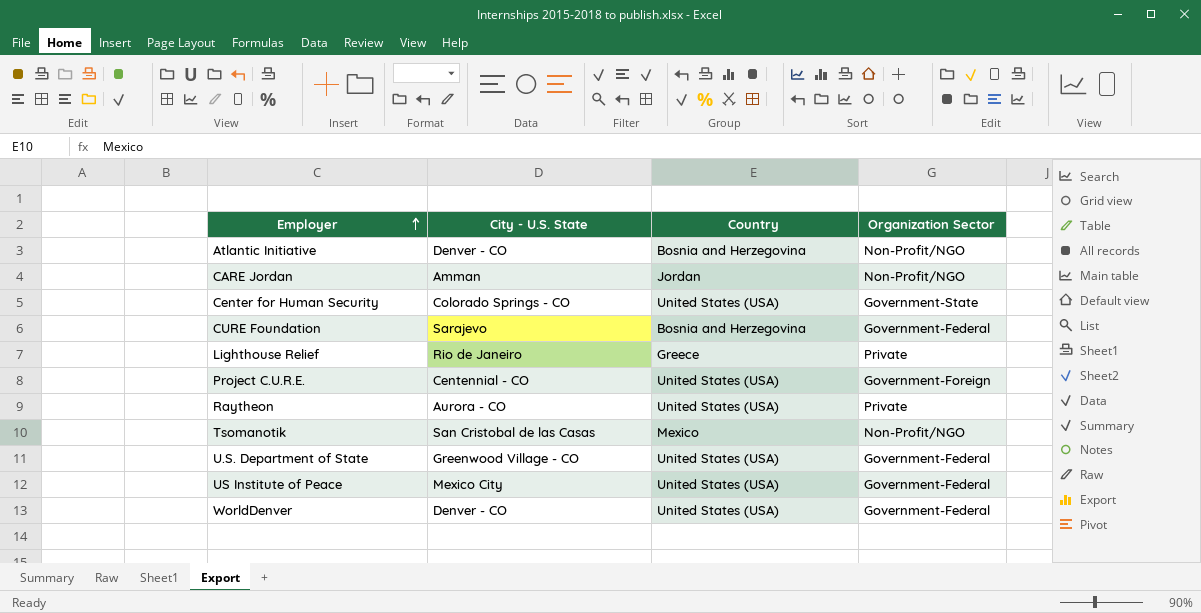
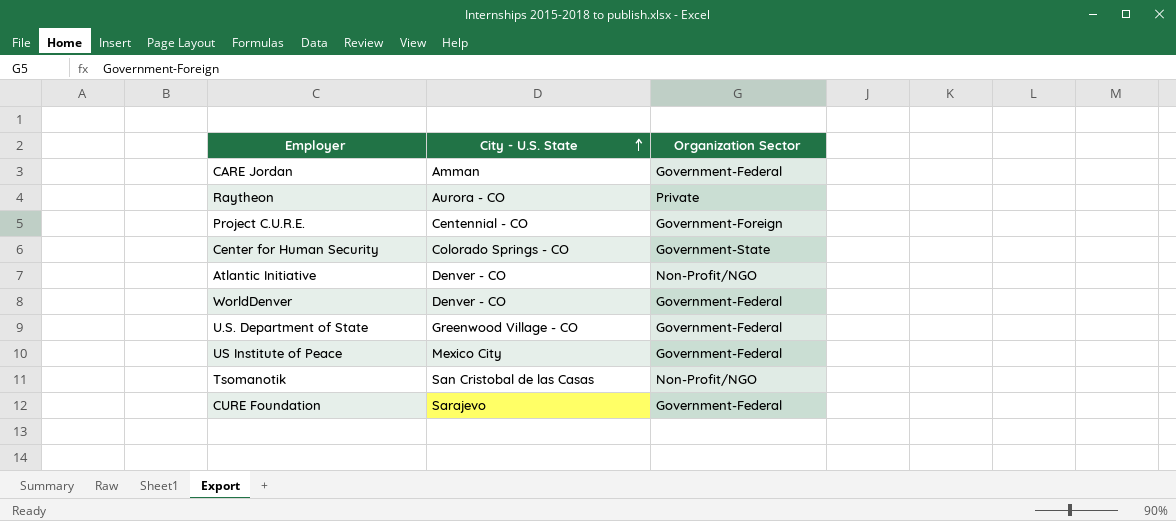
row order: Employer ascending -> City - U.S. State ascending
column Country | position: 3 -> none
row Lighthouse Relief: Rio de Janeiro | Greece | Private -> none
CARE Jordan | Organization Sector: Non-Profit/NGO -> Government-Federal

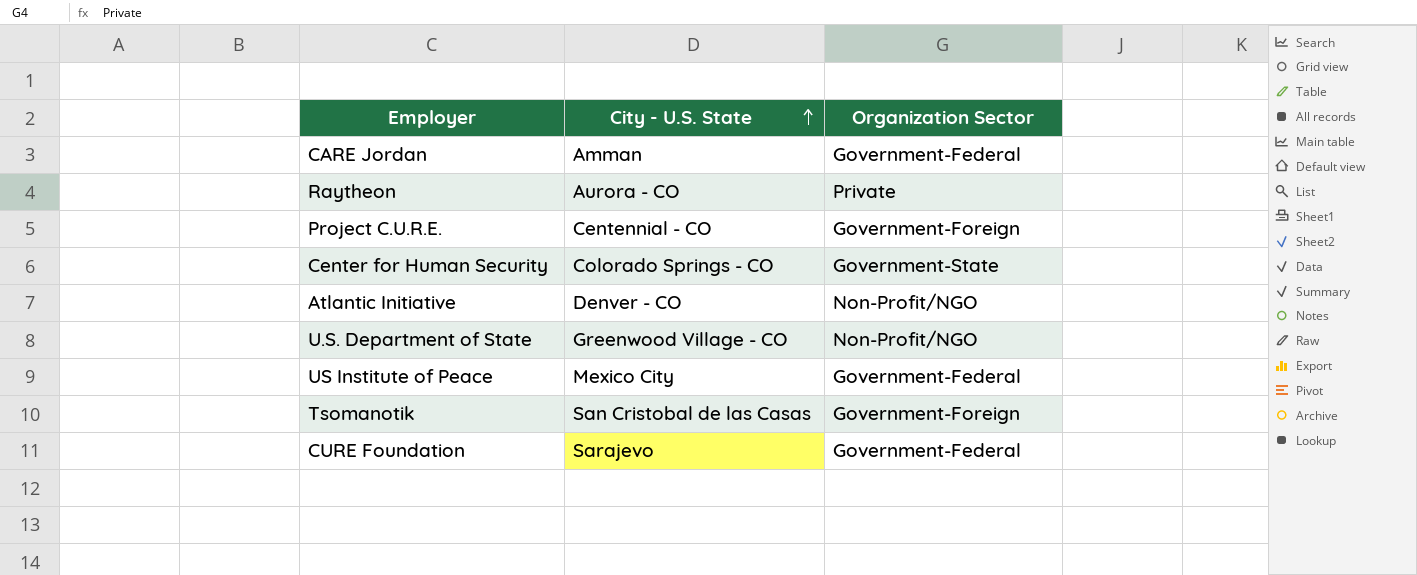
row WorldDenver: Denver - CO | Government-Federal -> none
U.S. Department of State | Organization Sector: Government-Federal -> Non-Profit/NGO
Tsomanotik | Organization Sector: Non-Profit/NGO -> Government-Foreign

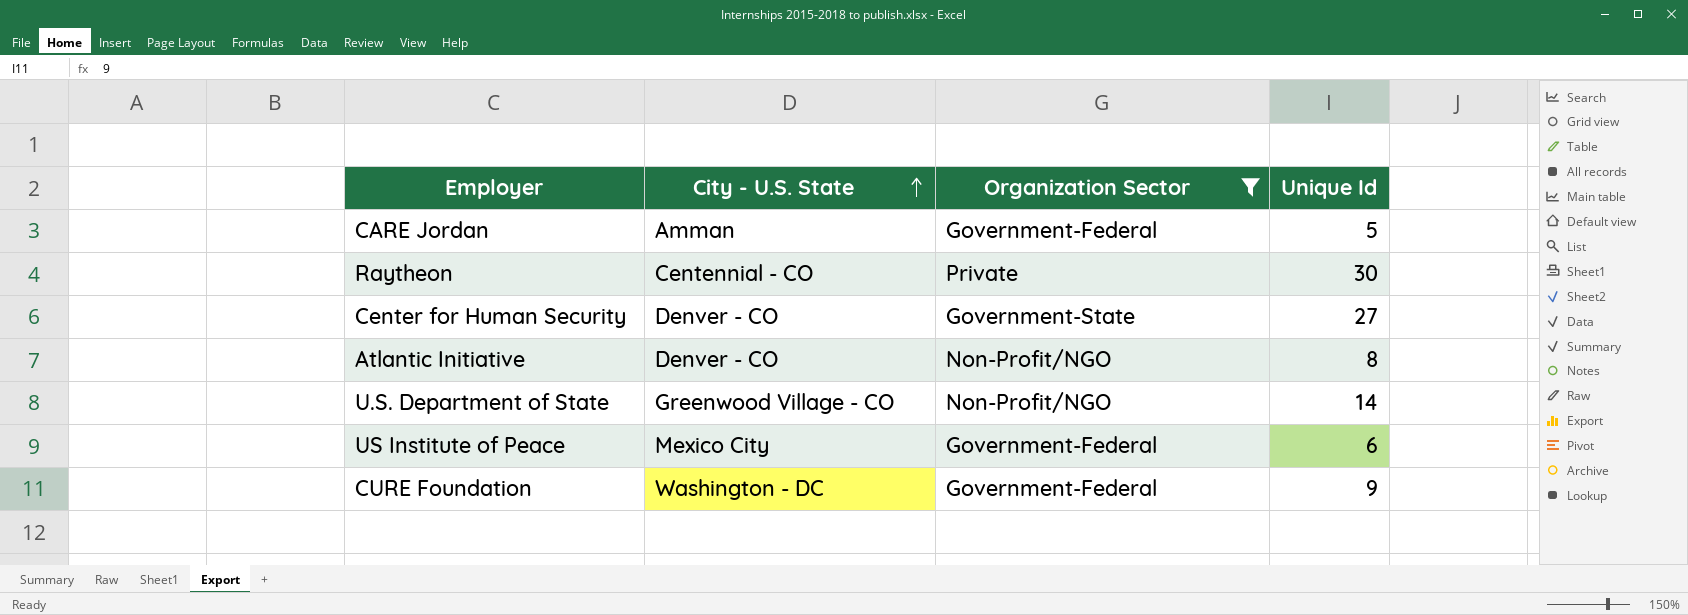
filter: none -> Organization Sector != Government-Foreign
column Unique Id | position: none -> 4
Raytheon | City - U.S. State: Aurora - CO -> Centennial - CO
Center for Human Security | City - U.S. State: Colorado Springs - CO -> Denver - CO
CURE Foundation | City - U.S. State: Sarajevo -> Washington - DC

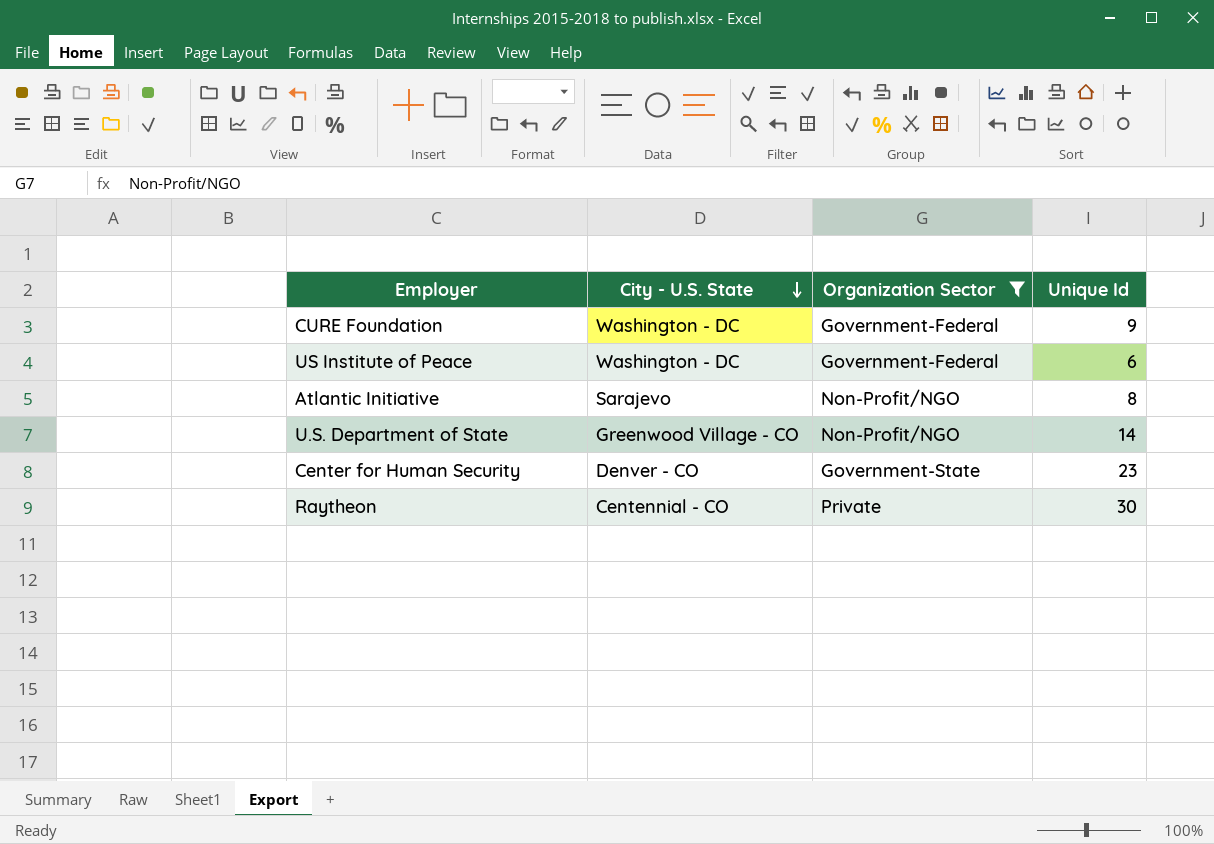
row order: City - U.S. State ascending -> City - U.S. State descending
row CARE Jordan: Amman | Government-Federal | 5 -> none
US Institute of Peace | City - U.S. State: Mexico City -> Washington - DC
Atlantic Initiative | City - U.S. State: Denver - CO -> Sarajevo
Center for Human Security | Unique Id: 27 -> 23

